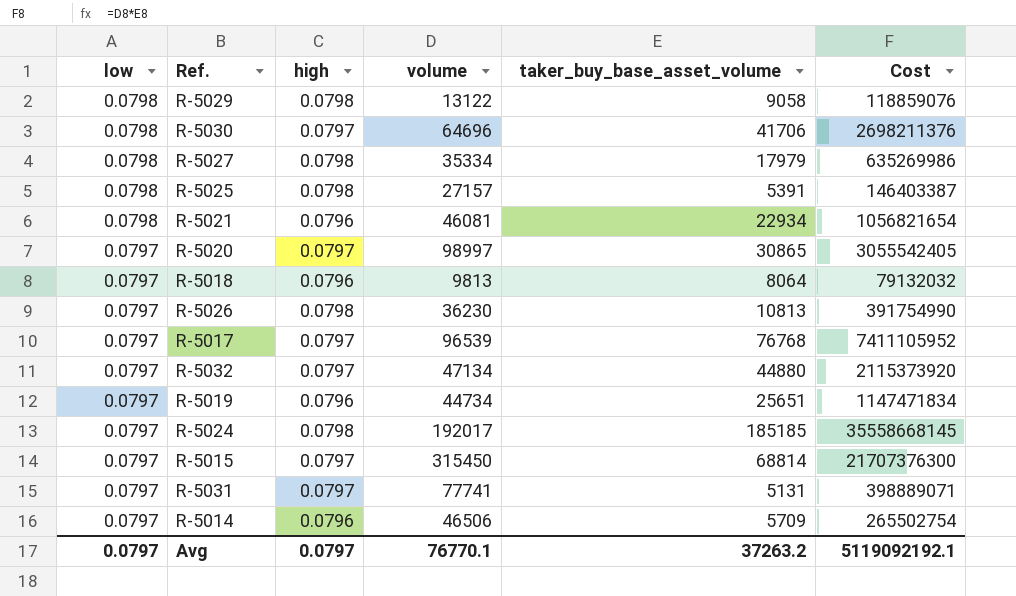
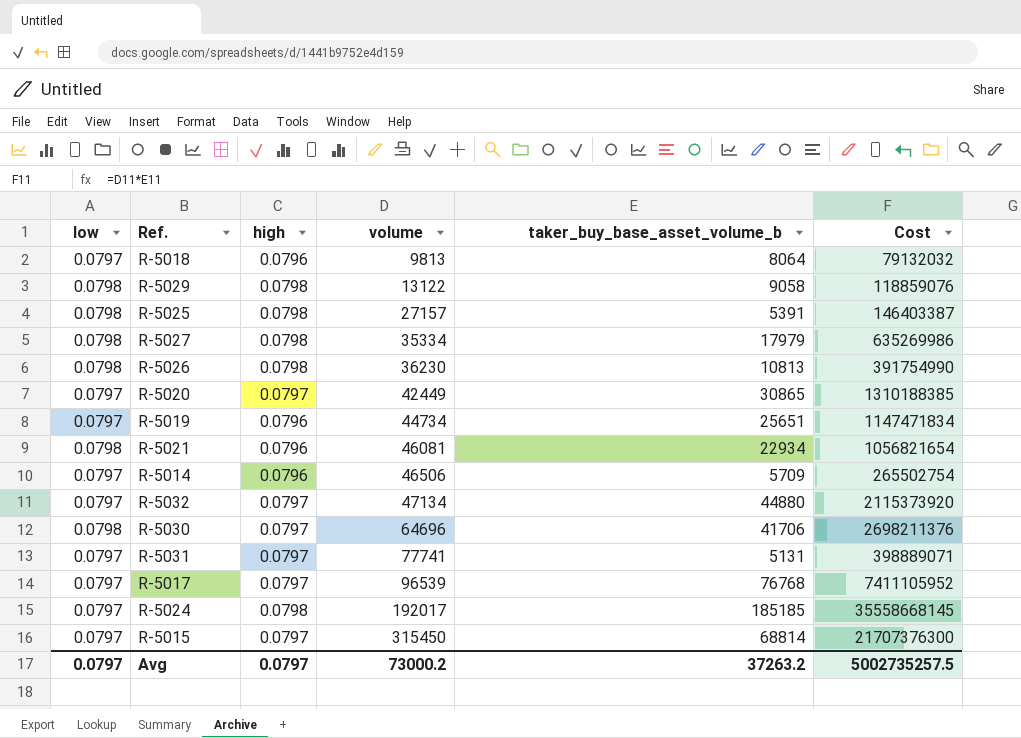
row order: low descending -> volume ascending
column name: taker_buy_base_asset_volume -> taker_buy_base_asset_volume_b
R-5026 | low: 0.0797 -> 0.0798
R-5020 | volume: 98997 -> 42449
R-5020 | Cost: 3055542405 -> 1310188385
Avg | volume: 76770.1 -> 73000.2
Avg | Cost: 5119092192.1 -> 5002735257.5

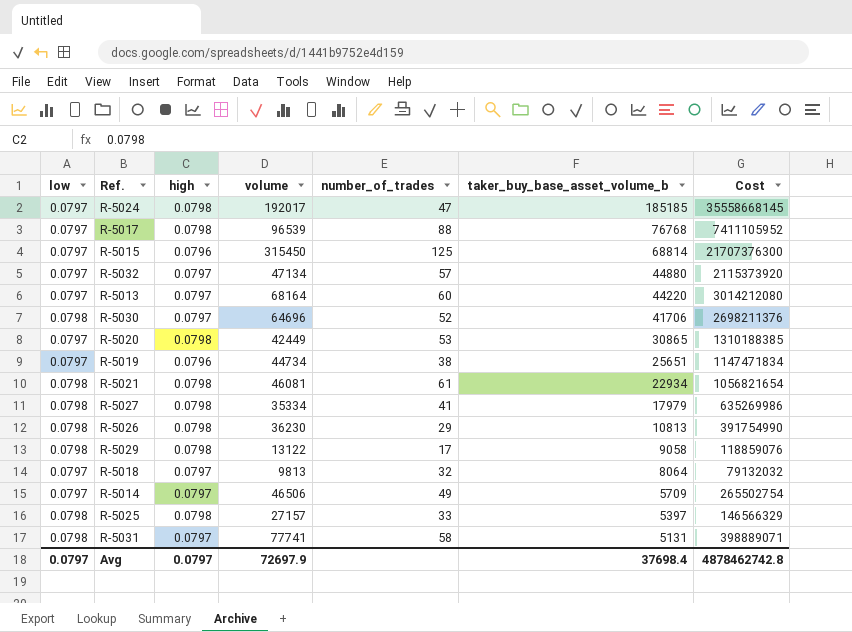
row order: volume ascending -> taker_buy_base_asset_volume_b descending
column number_of_trades | position: none -> 5
R-5017 | high: 0.0797 -> 0.0798
R-5015 | high: 0.0797 -> 0.0796
row R-5013: none -> 0.0797 | 0.0797 | 68164 | 60 | 44220 | 3014212080
R-5020 | high: 0.0797 -> 0.0798
R-5021 | high: 0.0796 -> 0.0798
R-5018 | high: 0.0796 -> 0.0797
R-5014 | high: 0.0796 -> 0.0797
R-5025 | taker_buy_base_asset_volume_b: 5391 -> 5397
R-5025 | Cost: 146403387 -> 146566329
R-5031 | low: 0.0797 -> 0.0798
Avg | volume: 73000.2 -> 72697.9
Avg | taker_buy_base_asset_volume_b: 37263.2 -> 37698.4
Avg | Cost: 5002735257.5 -> 4878462742.8

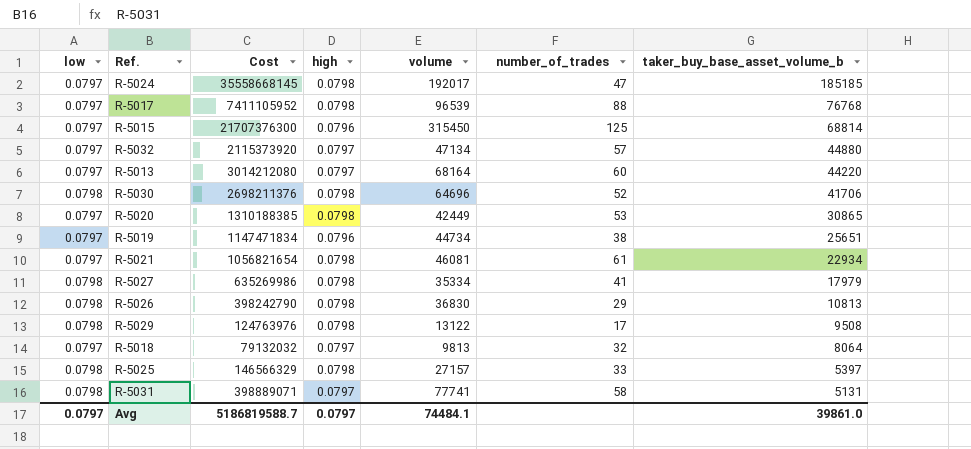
column Cost | position: 7 -> 3
row R-5014: 0.0797 | 0.0797 | 46506 | 49 | 5709 | 265502754 -> none
R-5030 | high: 0.0797 -> 0.0798
R-5021 | low: 0.0798 -> 0.0797
R-5026 | Cost: 391754990 -> 398242790
R-5026 | volume: 36230 -> 36830
R-5029 | Cost: 118859076 -> 124763976
R-5029 | taker_buy_base_asset_volume_b: 9058 -> 9508
Avg | Cost: 4878462742.8 -> 5186819588.7
Avg | volume: 72697.9 -> 74484.1
Avg | taker_buy_base_asset_volume_b: 37698.4 -> 39861.0

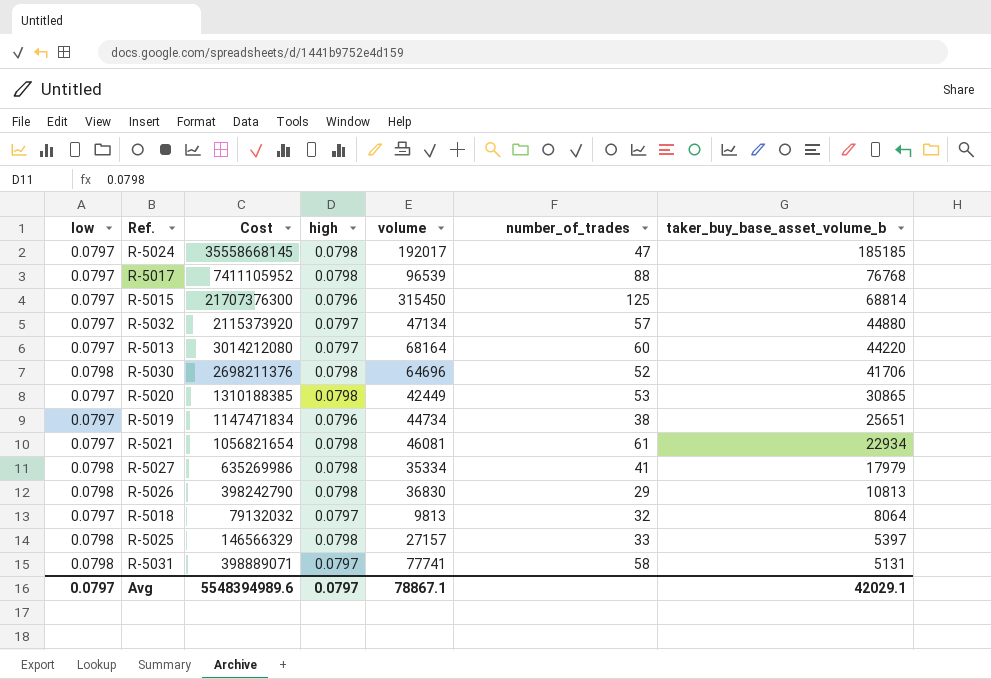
row R-5029: 0.0798 | 124763976 | 0.0798 | 13122 | 17 | 9508 -> none
Avg | Cost: 5186819588.7 -> 5548394989.6
Avg | volume: 74484.1 -> 78867.1
Avg | taker_buy_base_asset_volume_b: 39861.0 -> 42029.1

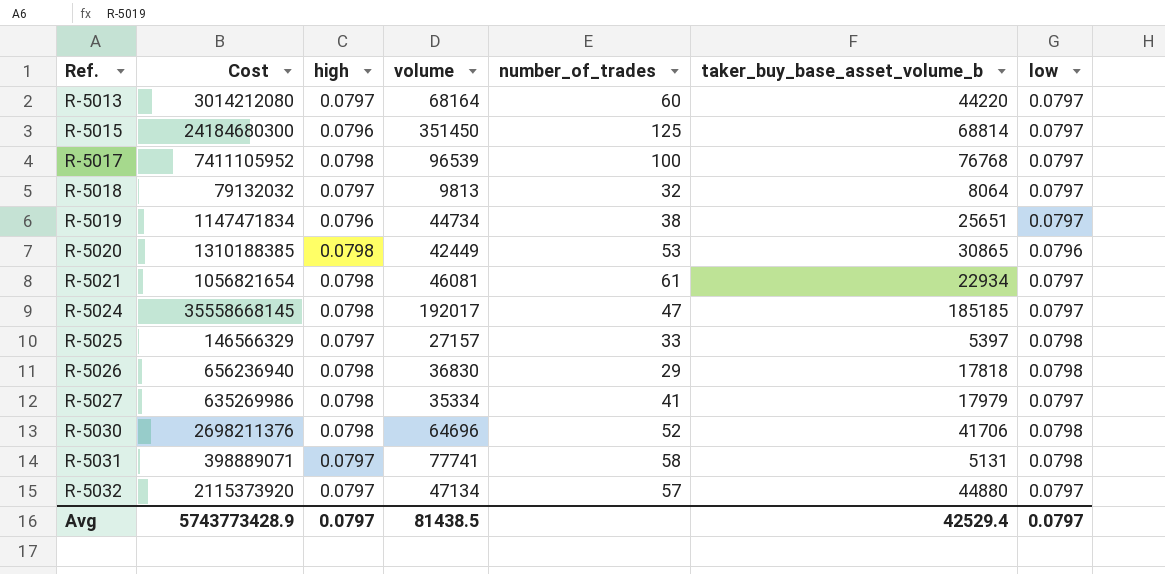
row order: taker_buy_base_asset_volume_b descending -> Ref. ascending
column low | position: 1 -> 7
R-5015 | Cost: 21707376300 -> 24184680300
R-5015 | volume: 315450 -> 351450
R-5017 | number_of_trades: 88 -> 100
R-5020 | low: 0.0797 -> 0.0796
R-5025 | high: 0.0798 -> 0.0797
R-5026 | Cost: 398242790 -> 656236940
R-5026 | taker_buy_base_asset_volume_b: 10813 -> 17818
R-5027 | low: 0.0798 -> 0.0797
Avg | Cost: 5548394989.6 -> 5743773428.9
Avg | volume: 78867.1 -> 81438.5
Avg | taker_buy_base_asset_volume_b: 42029.1 -> 42529.4

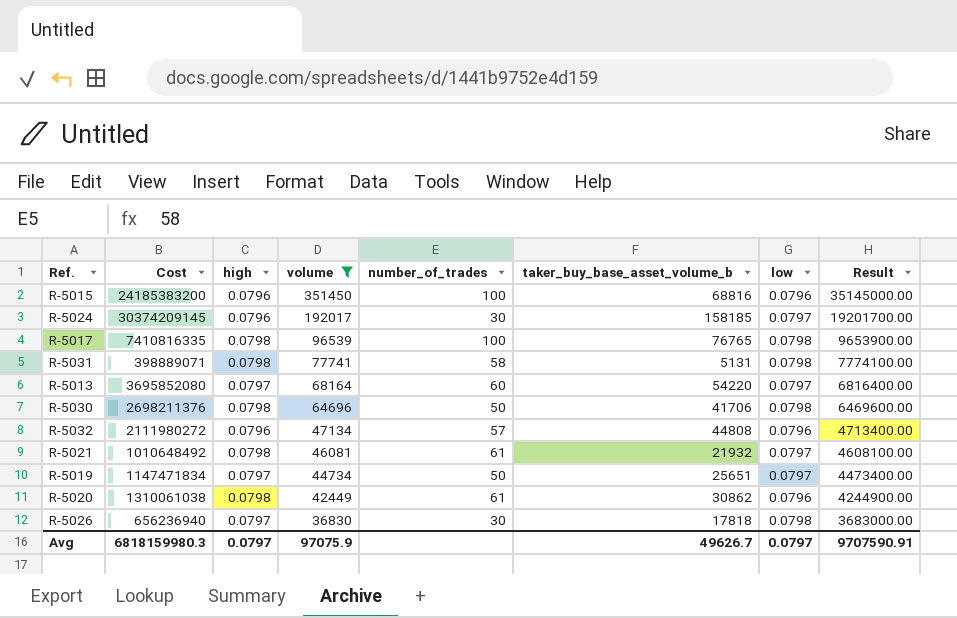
filter: none -> volume >= 36830
row order: Ref. ascending -> volume descending
column Result | formula: none -> [volume] * 100
R-5015 | Cost: 24184680300 -> 24185383200
R-5015 | number_of_trades: 125 -> 100
R-5015 | taker_buy_base_asset_volume_b: 68814 -> 68816
R-5015 | low: 0.0797 -> 0.0796
R-5024 | Cost: 35558668145 -> 30374209145
R-5024 | high: 0.0798 -> 0.0796
R-5024 | number_of_trades: 47 -> 30
R-5024 | taker_buy_base_asset_volume_b: 185185 -> 158185
R-5017 | Cost: 7411105952 -> 7410816335
R-5017 | taker_buy_base_asset_volume_b: 76768 -> 76765
R-5017 | low: 0.0797 -> 0.0798
R-5031 | high: 0.0797 -> 0.0798
R-5013 | Cost: 3014212080 -> 3695852080
R-5013 | taker_buy_base_asset_volume_b: 44220 -> 54220
R-5030 | number_of_trades: 52 -> 50
R-5032 | Cost: 2115373920 -> 2111980272
R-5032 | high: 0.0797 -> 0.0796
R-5032 | taker_buy_base_asset_volume_b: 44880 -> 44808
R-5032 | low: 0.0797 -> 0.0796
R-5021 | Cost: 1056821654 -> 1010648492
R-5021 | taker_buy_base_asset_volume_b: 22934 -> 21932
R-5019 | high: 0.0796 -> 0.0797
R-5019 | number_of_trades: 38 -> 50
R-5020 | Cost: 1310188385 -> 1310061038
R-5020 | number_of_trades: 53 -> 61
R-5020 | taker_buy_base_asset_volume_b: 30865 -> 30862
R-5026 | high: 0.0798 -> 0.0797
R-5026 | number_of_trades: 29 -> 30
Avg | Cost: 5743773428.9 -> 6818159980.3
Avg | volume: 81438.5 -> 97075.9
Avg | taker_buy_base_asset_volume_b: 42529.4 -> 49626.7

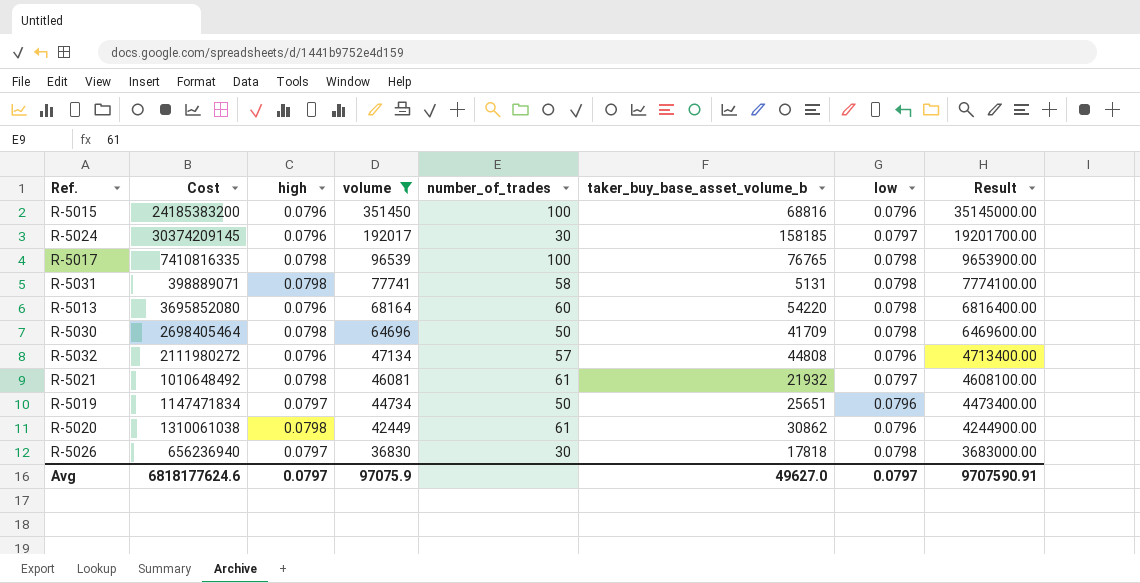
R-5013 | high: 0.0797 -> 0.0796
R-5013 | low: 0.0797 -> 0.0798
R-5030 | Cost: 2698211376 -> 2698405464
R-5030 | taker_buy_base_asset_volume_b: 41706 -> 41709
R-5019 | low: 0.0797 -> 0.0796
Avg | Cost: 6818159980.3 -> 6818177624.6
Avg | taker_buy_base_asset_volume_b: 49626.7 -> 49627.0

